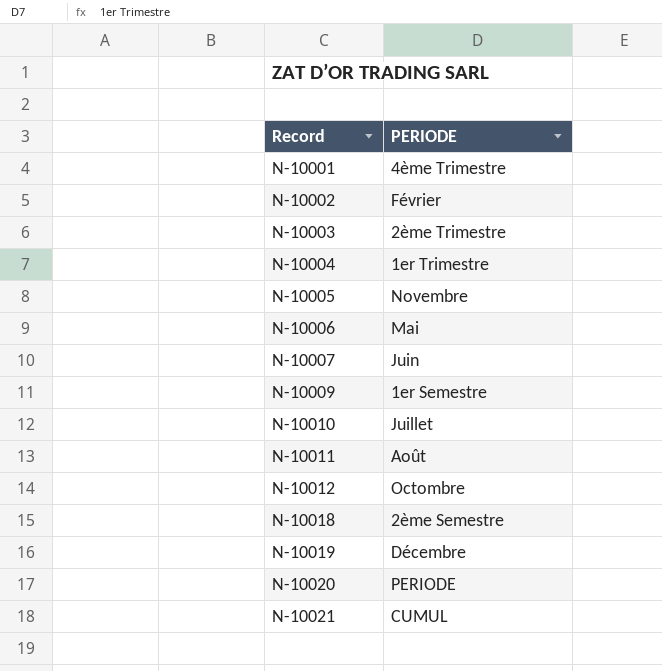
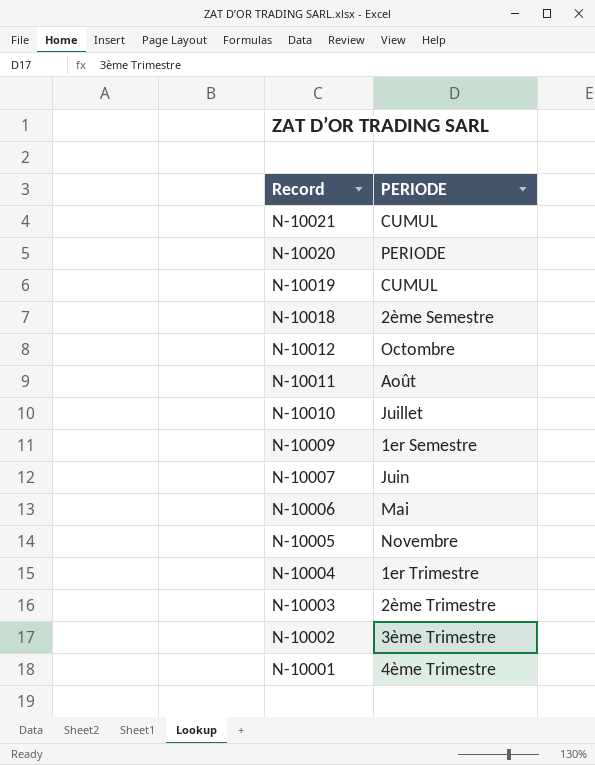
row order: Record ascending -> Record descending
N-10019 | PERIODE: Décembre -> CUMUL
N-10002 | PERIODE: Février -> 3ème Trimestre

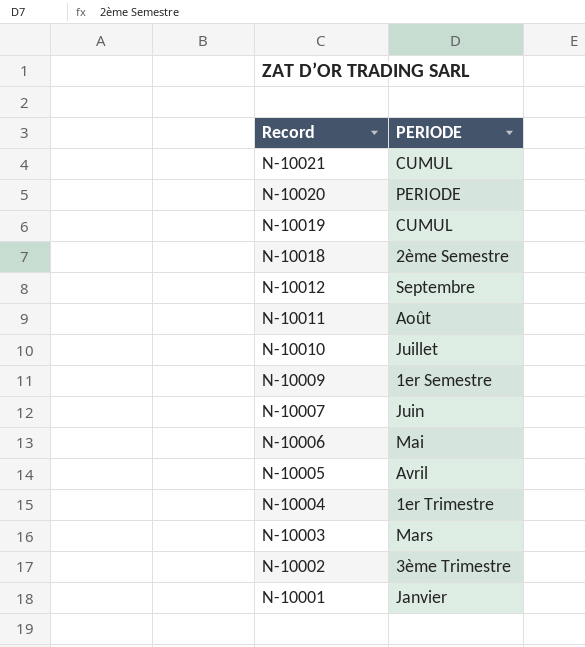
N-10012 | PERIODE: Octombre -> Septembre
N-10005 | PERIODE: Novembre -> Avril
N-10003 | PERIODE: 2ème Trimestre -> Mars
N-10001 | PERIODE: 4ème Trimestre -> Janvier

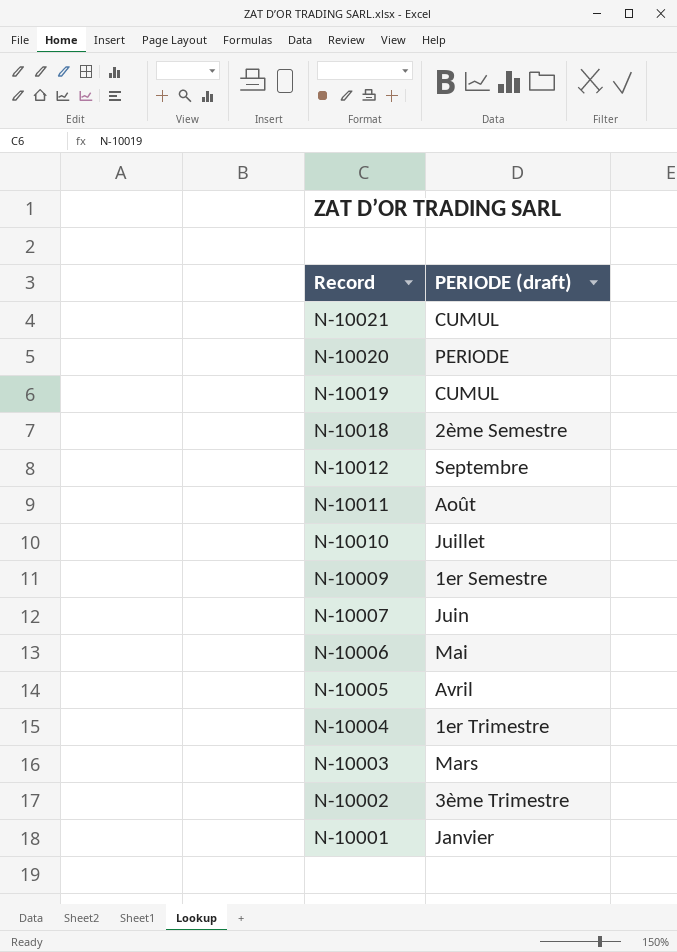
column name: PERIODE -> PERIODE (draft)

